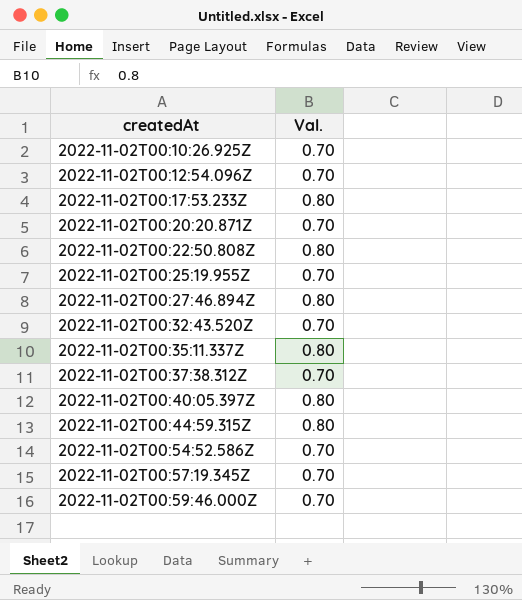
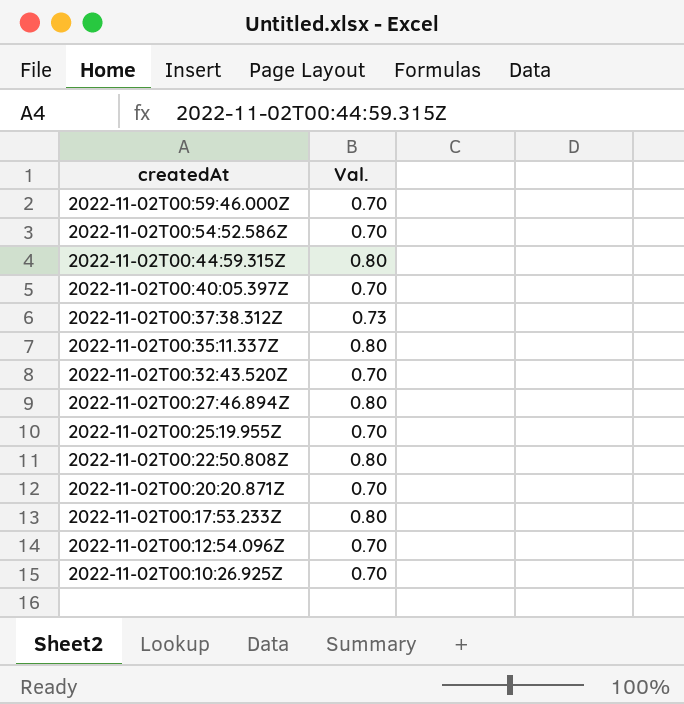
row order: createdAt ascending -> createdAt descending
row 2022-11-02T00:57:19.345Z: 0.70 -> none
2022-11-02T00:40:05.397Z | Val.: 0.80 -> 0.70
2022-11-02T00:37:38.312Z | Val.: 0.70 -> 0.73

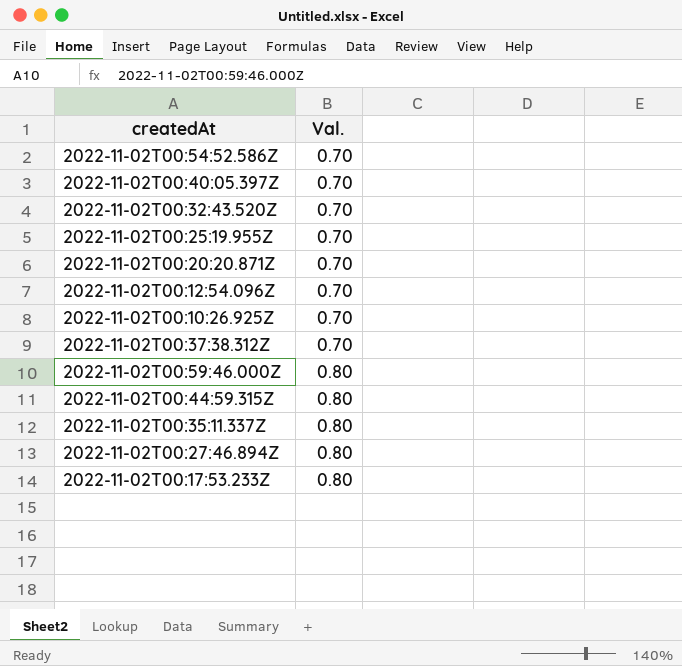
row order: createdAt descending -> Val. ascending
row 2022-11-02T00:22:50.808Z: 0.80 -> none
2022-11-02T00:37:38.312Z | Val.: 0.73 -> 0.70
2022-11-02T00:59:46.000Z | Val.: 0.70 -> 0.80

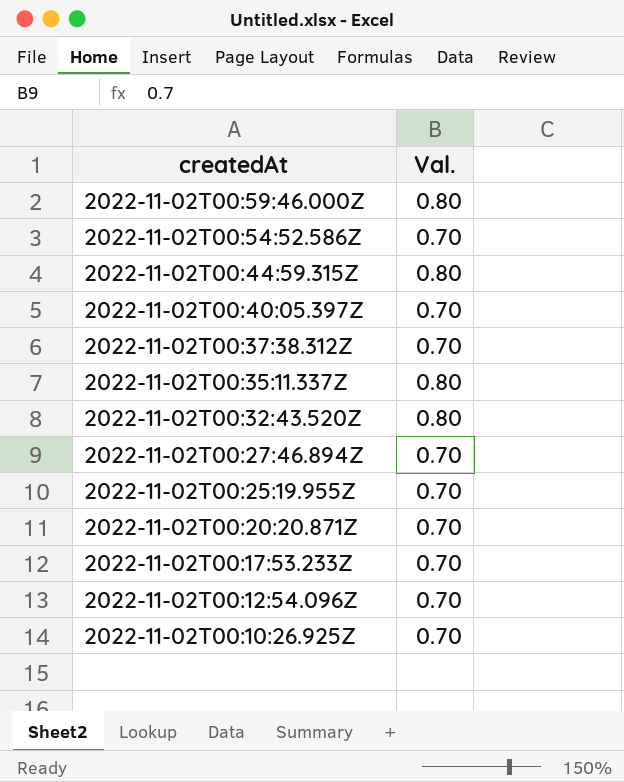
row order: Val. ascending -> createdAt descending
2022-11-02T00:32:43.520Z | Val.: 0.70 -> 0.80
2022-11-02T00:27:46.894Z | Val.: 0.80 -> 0.70
2022-11-02T00:17:53.233Z | Val.: 0.80 -> 0.70

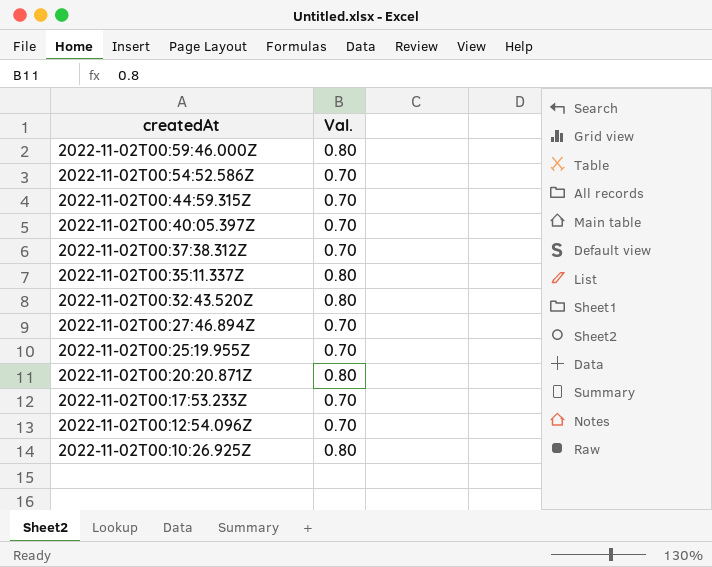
2022-11-02T00:44:59.315Z | Val.: 0.80 -> 0.70
2022-11-02T00:20:20.871Z | Val.: 0.70 -> 0.80
2022-11-02T00:10:26.925Z | Val.: 0.70 -> 0.80

